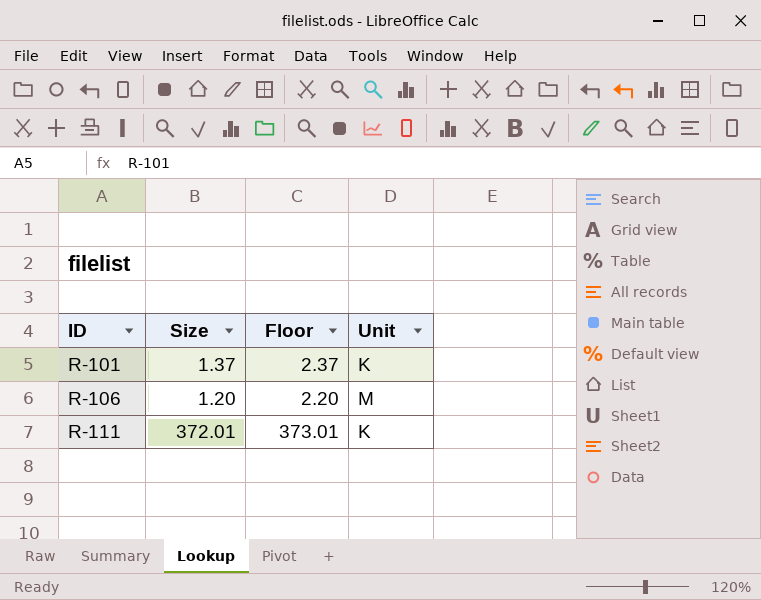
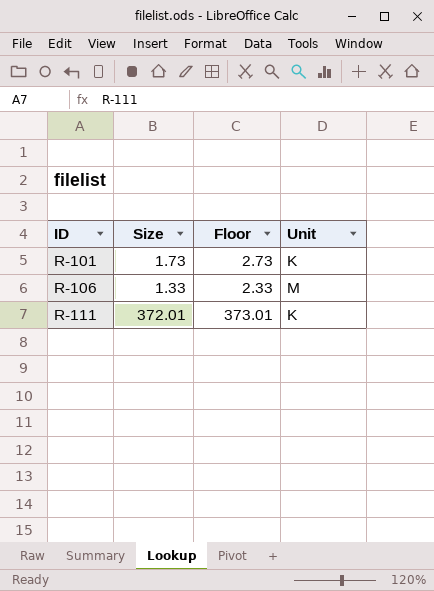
R-101 | Size: 1.37 -> 1.73
R-101 | Floor: 2.37 -> 2.73
R-106 | Size: 1.20 -> 1.33
R-106 | Floor: 2.20 -> 2.33

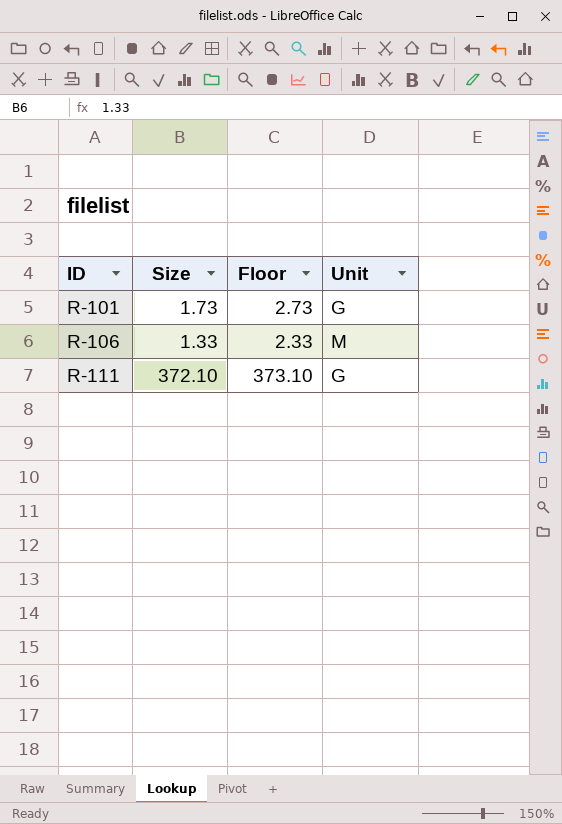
R-101 | Unit: K -> G
R-111 | Size: 372.01 -> 372.10
R-111 | Floor: 373.01 -> 373.10
R-111 | Unit: K -> G

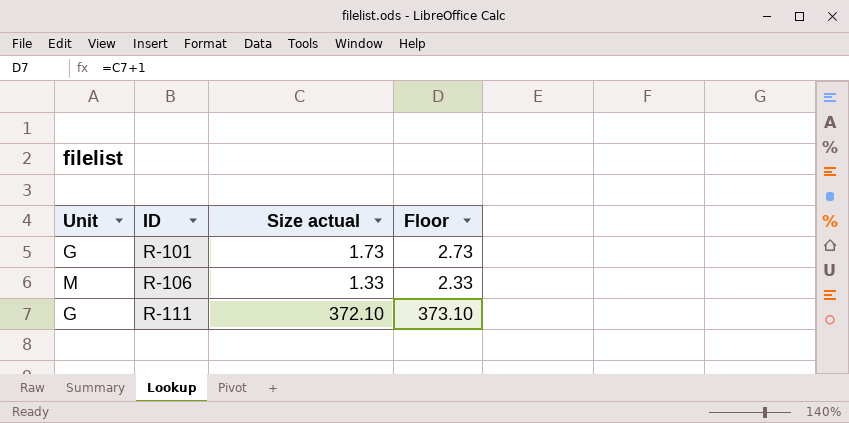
column Unit | position: 4 -> 1
column name: Size -> Size actual

